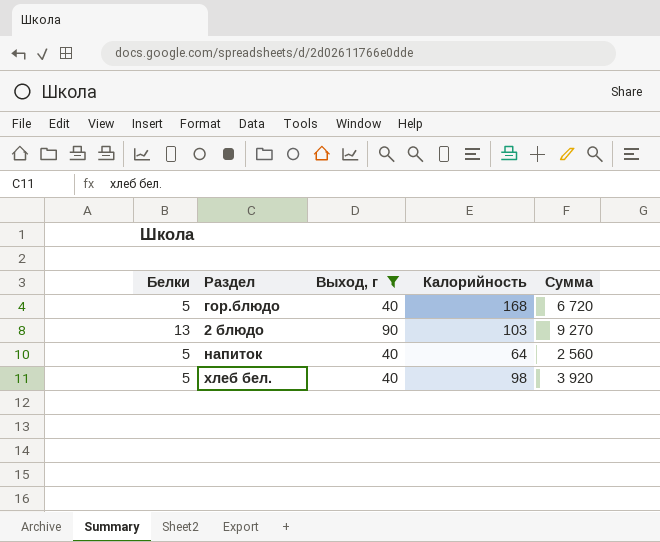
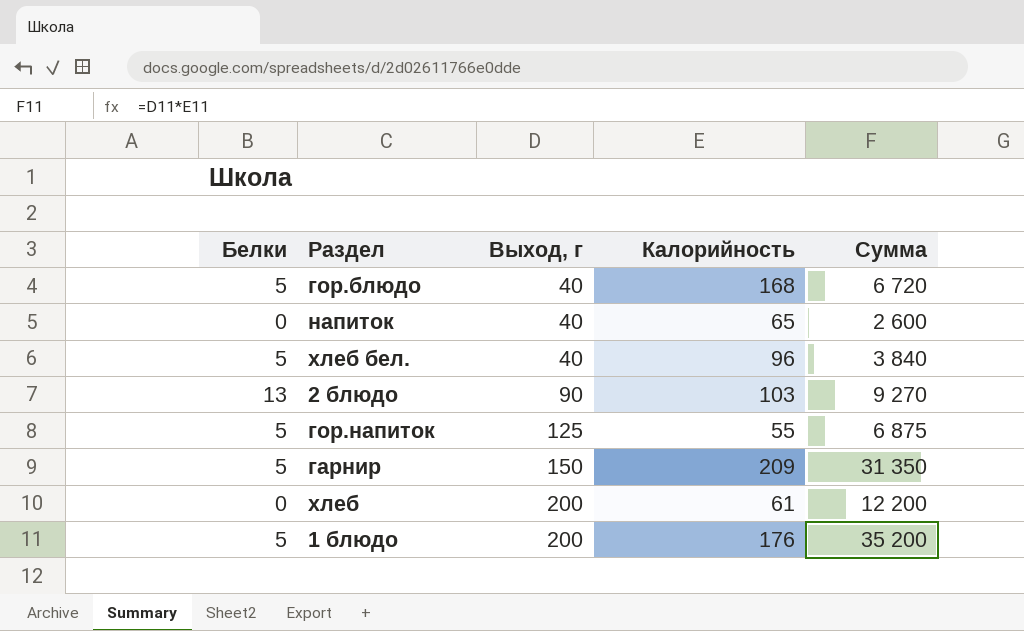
filter: Выход, г <= 90 -> none
row order: none -> Выход, г ascending
напиток | Белки: 5 -> 0
напиток | Калорийность: 64 -> 65
напиток | Сумма: 2 560 -> 2 600
хлеб бел. | Калорийность: 98 -> 96
хлеб бел. | Сумма: 3 920 -> 3 840

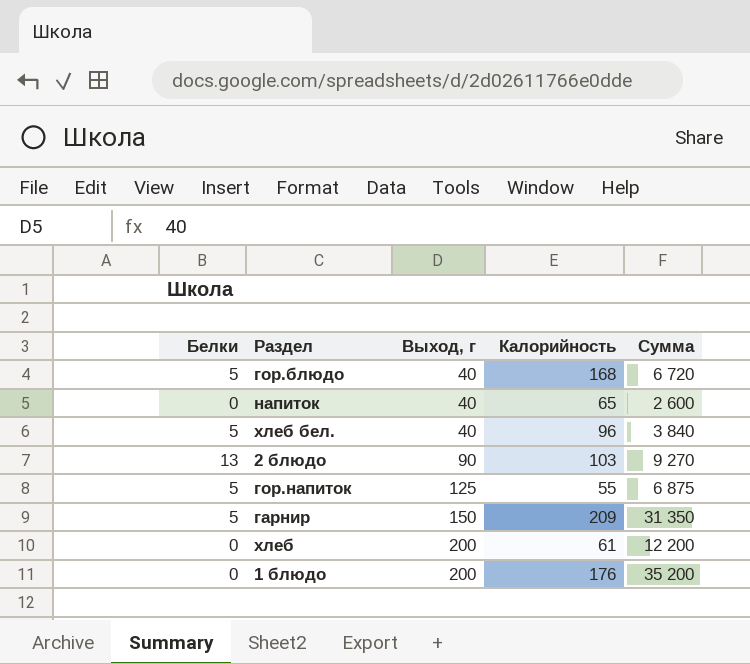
1 блюдо | Белки: 5 -> 0

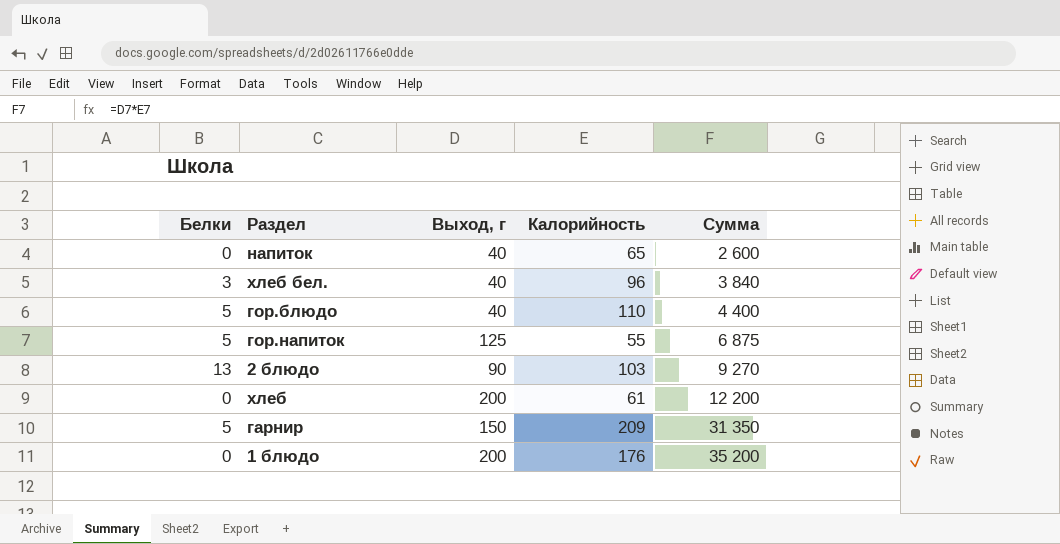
row order: Выход, г ascending -> Сумма ascending
хлеб бел. | Белки: 5 -> 3
гор.блюдо | Калорийность: 168 -> 110
гор.блюдо | Сумма: 6 720 -> 4 400

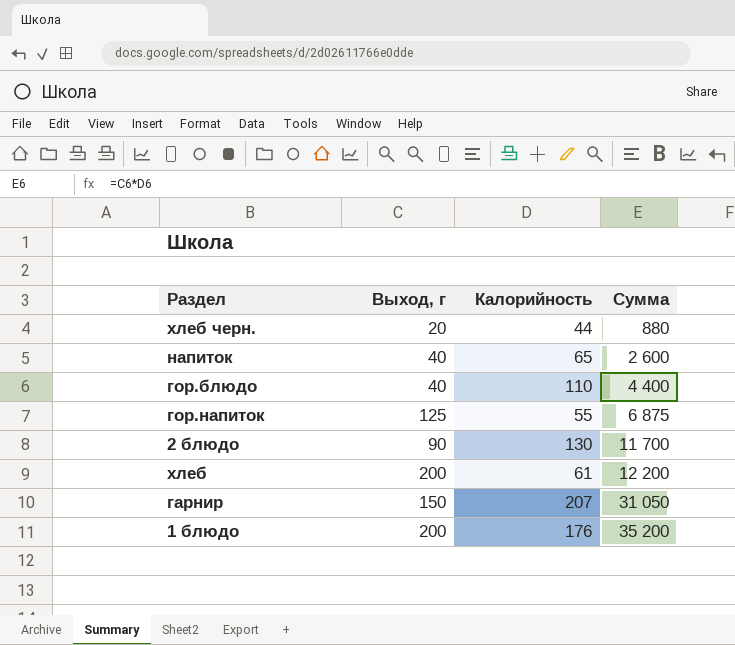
column Белки | position: 1 -> none
row хлеб бел.: 3 | 40 | 96 | 3 840 -> none
row хлеб черн.: none -> 20 | 44 | 880
2 блюдо | Калорийность: 103 -> 130
2 блюдо | Сумма: 9 270 -> 11 700
гарнир | Калорийность: 209 -> 207
гарнир | Сумма: 31 350 -> 31 050

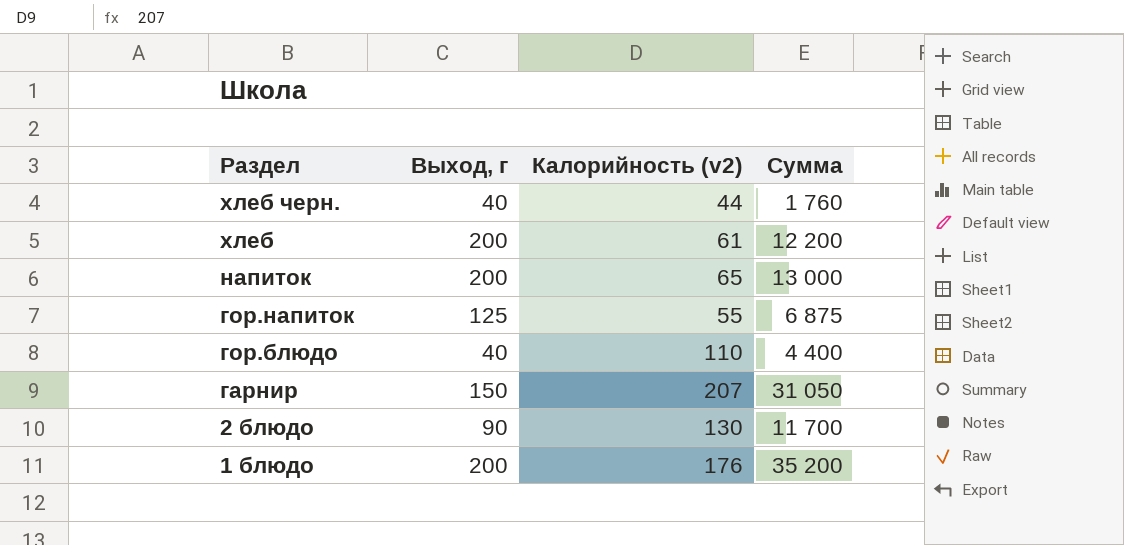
row order: Сумма ascending -> Раздел descending
column name: Калорийность -> Калорийность (v2)
хлеб черн. | Выход, г: 20 -> 40
хлеб черн. | Сумма: 880 -> 1 760
напиток | Выход, г: 40 -> 200
напиток | Сумма: 2 600 -> 13 000

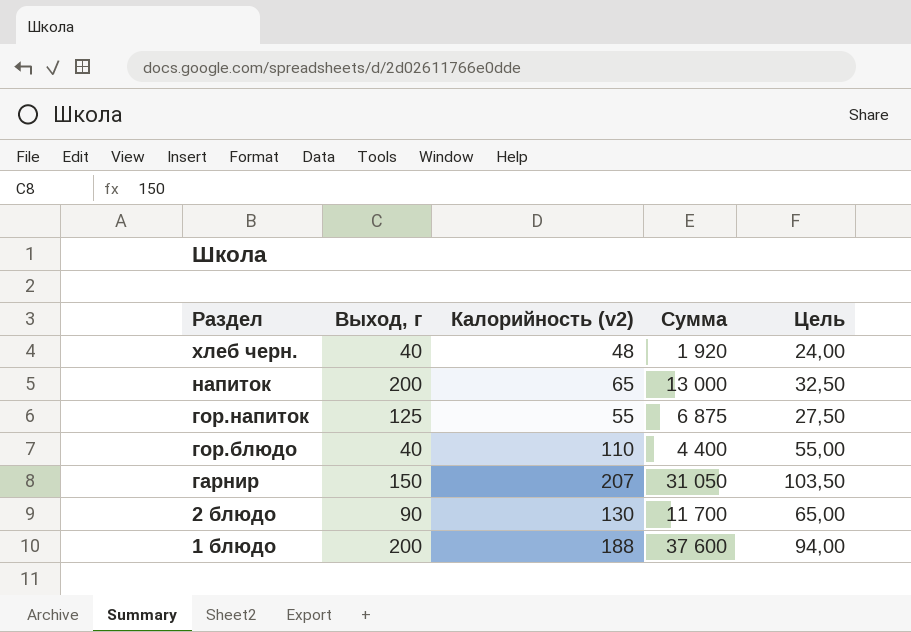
column Цель | formula: none -> [Калорийность (v2)] * 0,5
row хлеб: 200 | 61 | 12 200 -> none
хлеб черн. | Калорийность (v2): 44 -> 48
хлеб черн. | Сумма: 1 760 -> 1 920
1 блюдо | Калорийность (v2): 176 -> 188
1 блюдо | Сумма: 35 200 -> 37 600

